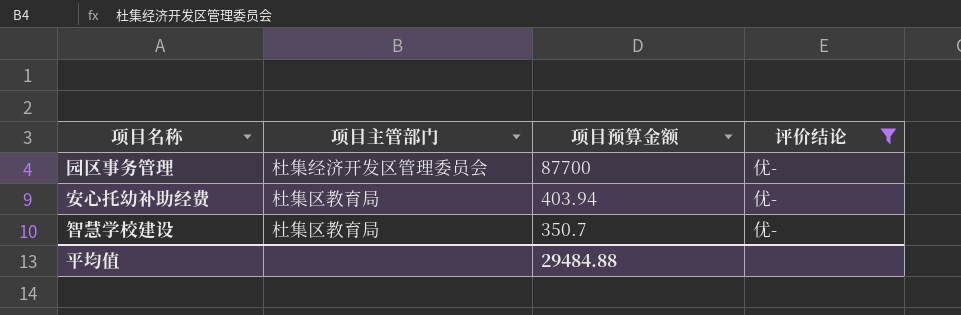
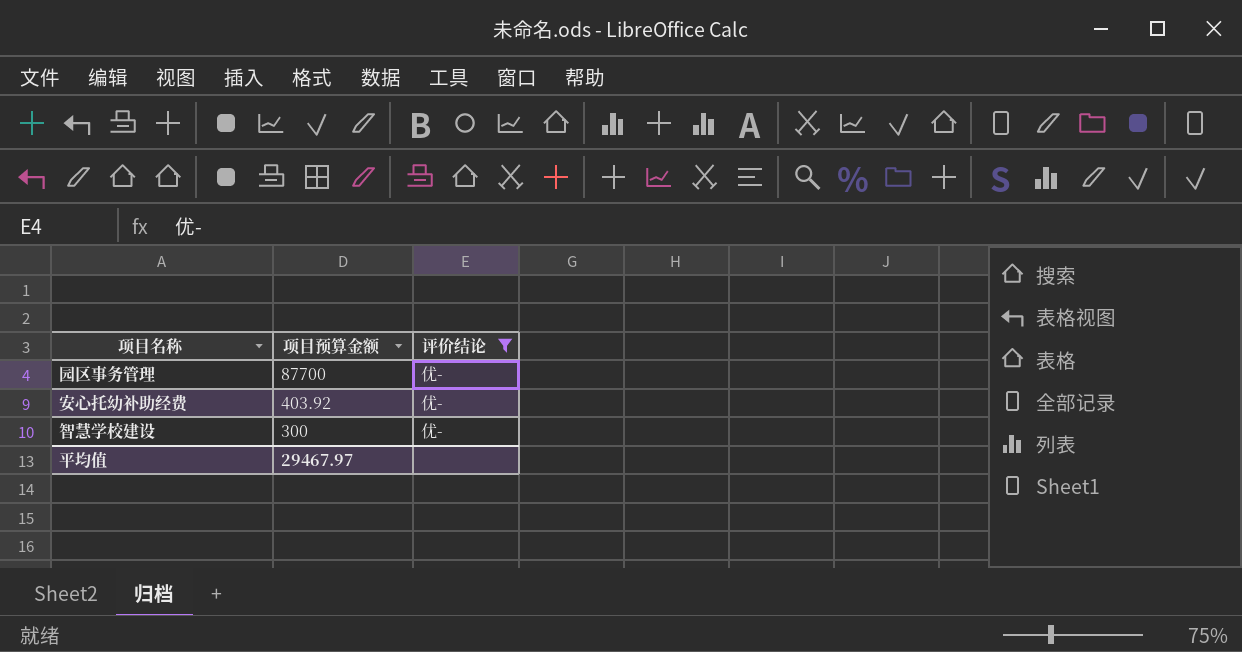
column 项目主管部门 | position: 2 -> none
安心托幼补助经费 | 项目预算金额: 403.94 -> 403.92
智慧学校建设 | 项目预算金额: 350.7 -> 300
平均值 | 项目预算金额: 29484.88 -> 29467.97

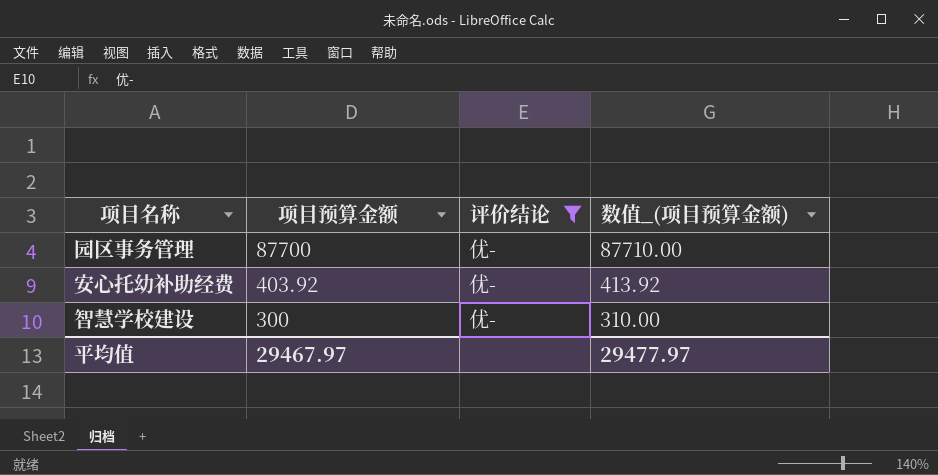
column 数值_(项目预算金额) | formula: none -> [项目预算金额] + 10

